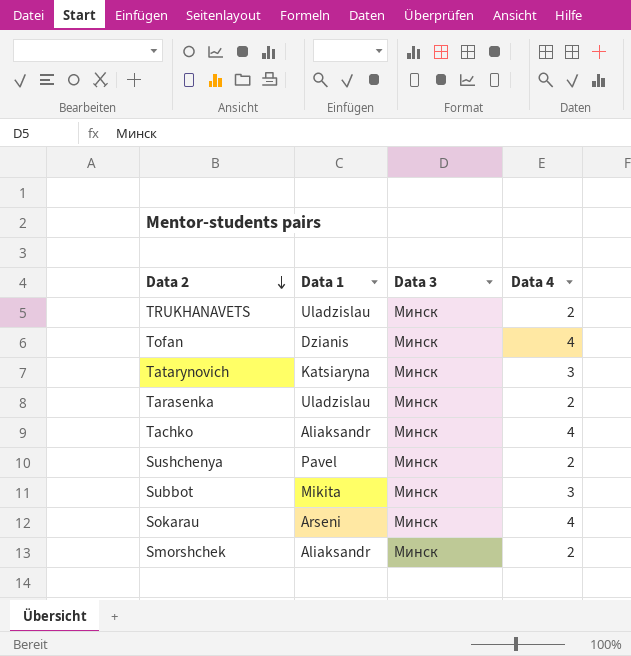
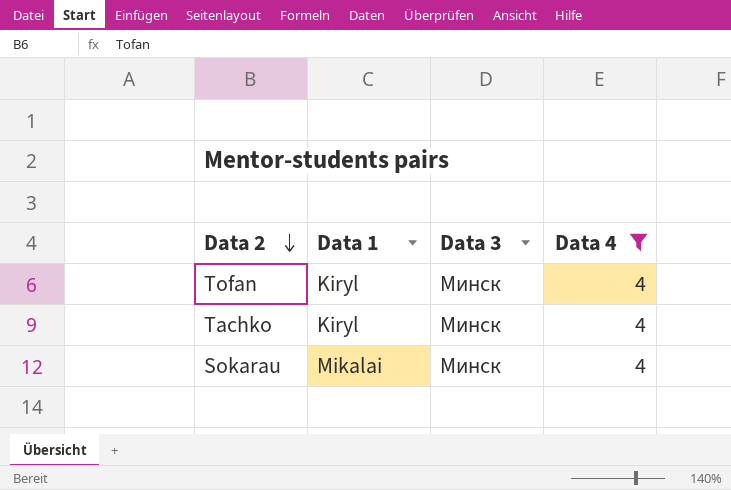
filter: none -> Data 4 = 4
Tofan | Data 1: Dzianis -> Kiryl
Tachko | Data 1: Aliaksandr -> Kiryl
Sokarau | Data 1: Arseni -> Mikalai

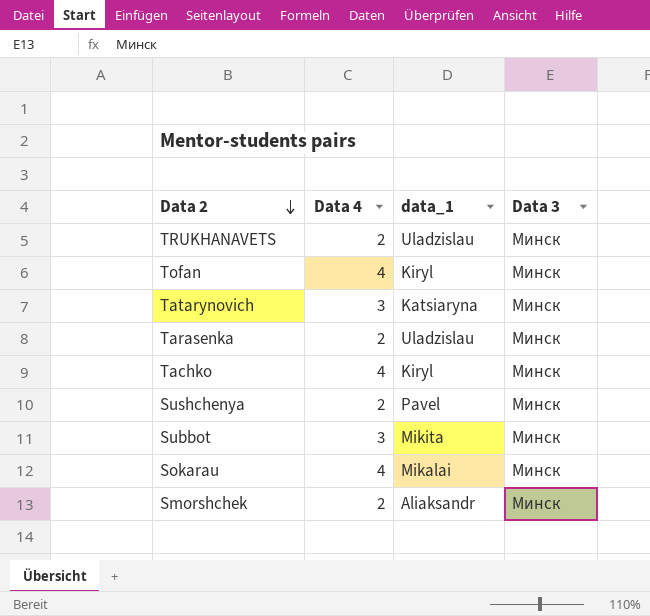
filter: Data 4 = 4 -> none
column Data 4 | position: 4 -> 2
column name: Data 1 -> data_1

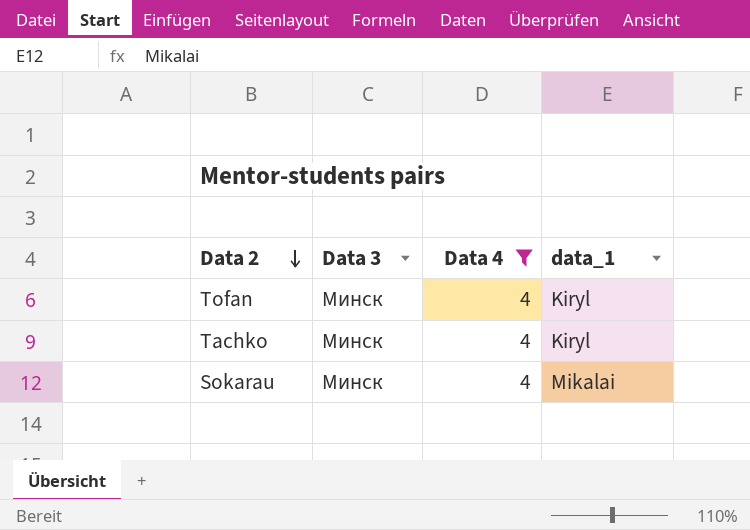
filter: none -> Data 4 = 4
column Data 3 | position: 4 -> 2

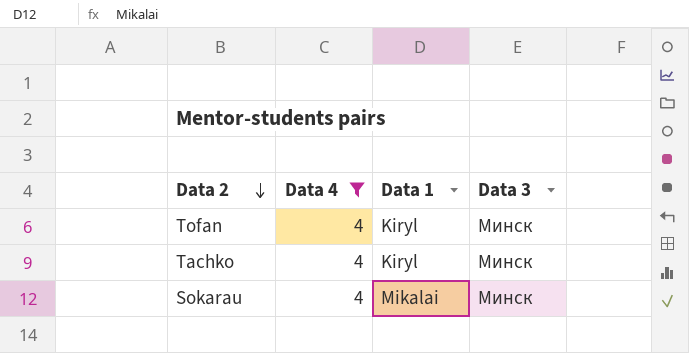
column name: data_1 -> Data 1
column Data 3 | position: 2 -> 4

